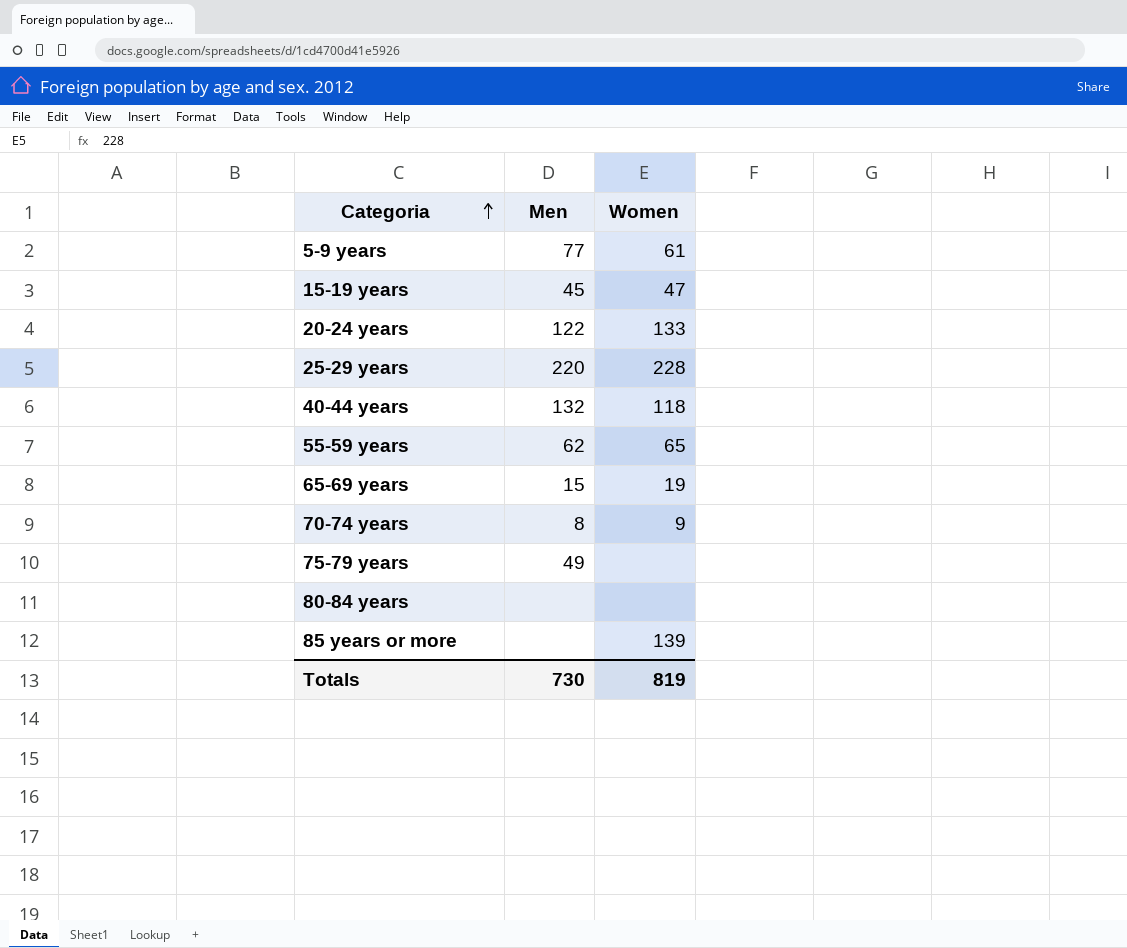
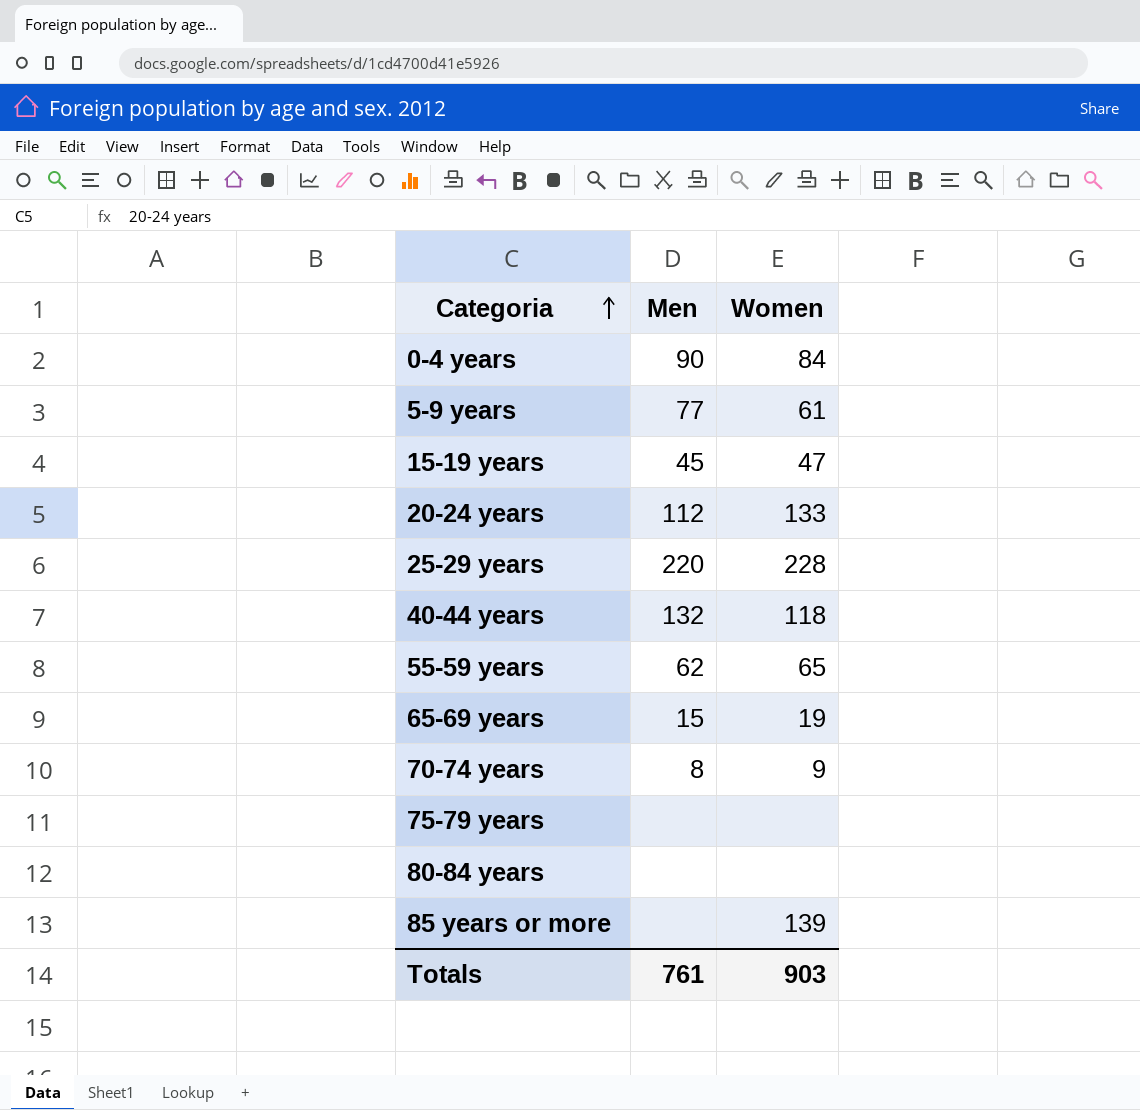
row 0-4 years: none -> 90 | 84
20-24 years | Men: 122 -> 112
75-79 years | Men: 49 -> none
Totals | Men: 730 -> 761
Totals | Women: 819 -> 903

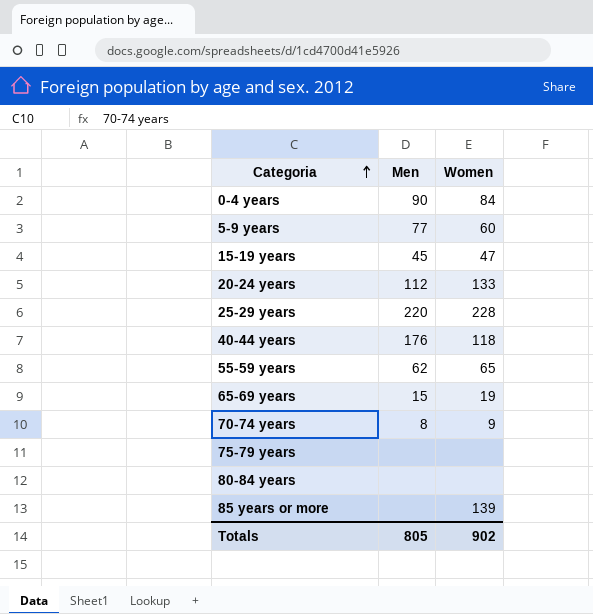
5-9 years | Women: 61 -> 60
40-44 years | Men: 132 -> 176
Totals | Men: 761 -> 805
Totals | Women: 903 -> 902

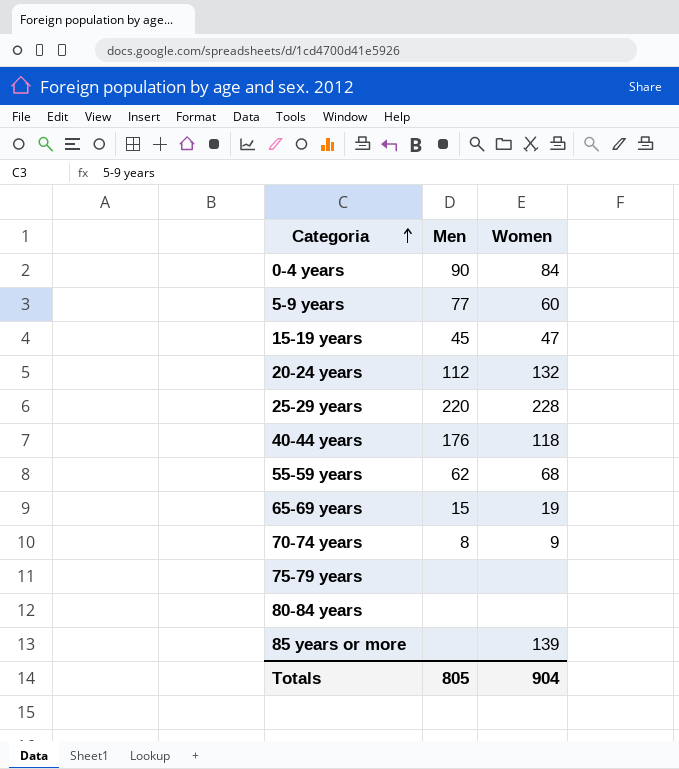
20-24 years | Women: 133 -> 132
55-59 years | Women: 65 -> 68
Totals | Women: 902 -> 904

